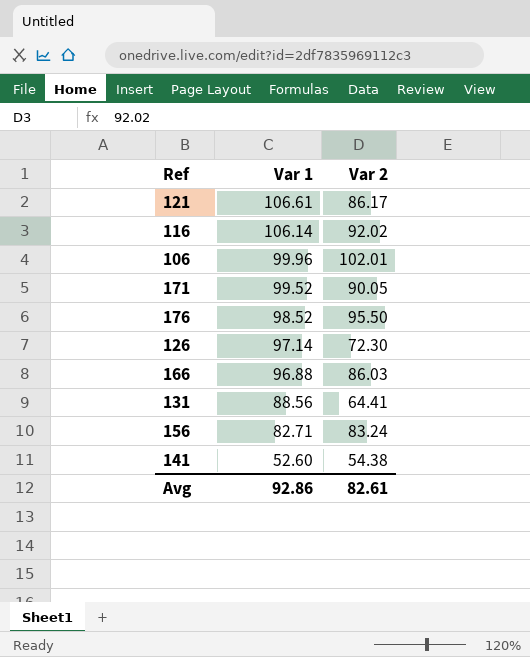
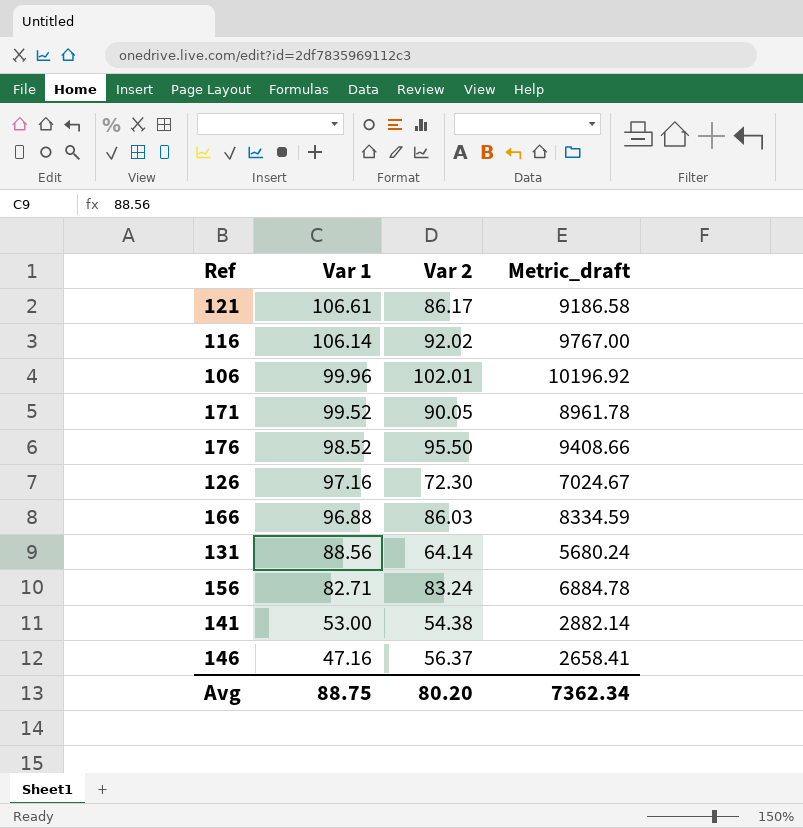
column Metric_draft | formula: none -> [Var 1] * [Var 2]
126 | Var 1: 97.14 -> 97.16
131 | Var 2: 64.41 -> 64.14
141 | Var 1: 52.60 -> 53.00
row 146: none -> 47.16 | 56.37 | 2658.41
Avg | Var 1: 92.86 -> 88.75
Avg | Var 2: 82.61 -> 80.20

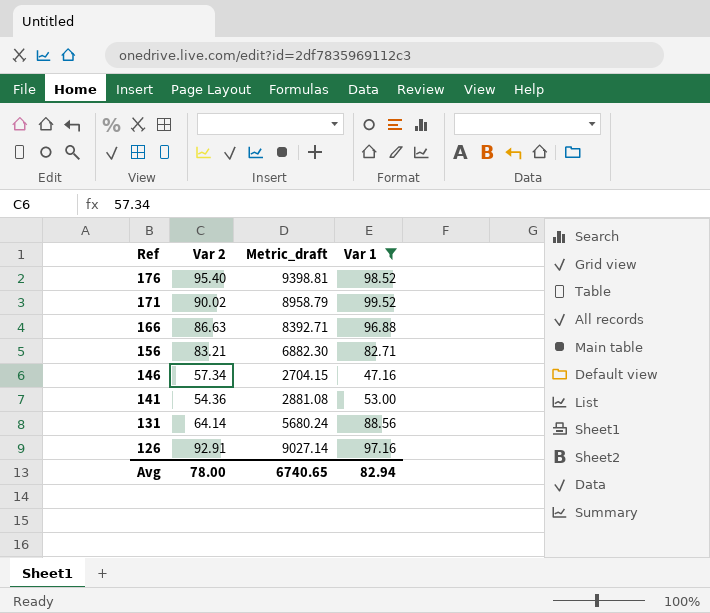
filter: none -> Var 1 <= 99.52
row order: Var 1 descending -> Ref descending
column Var 1 | position: 2 -> 4
176 | Var 2: 95.50 -> 95.40
176 | Metric_draft: 9408.66 -> 9398.81
171 | Var 2: 90.05 -> 90.02
171 | Metric_draft: 8961.78 -> 8958.79
166 | Var 2: 86.03 -> 86.63
166 | Metric_draft: 8334.59 -> 8392.71
156 | Var 2: 83.24 -> 83.21
156 | Metric_draft: 6884.78 -> 6882.30
146 | Var 2: 56.37 -> 57.34
146 | Metric_draft: 2658.41 -> 2704.15
141 | Var 2: 54.38 -> 54.36
141 | Metric_draft: 2882.14 -> 2881.08
126 | Var 2: 72.30 -> 92.91
126 | Metric_draft: 7024.67 -> 9027.14
Avg | Var 2: 80.20 -> 78.00
Avg | Metric_draft: 7362.34 -> 6740.65
Avg | Var 1: 88.75 -> 82.94

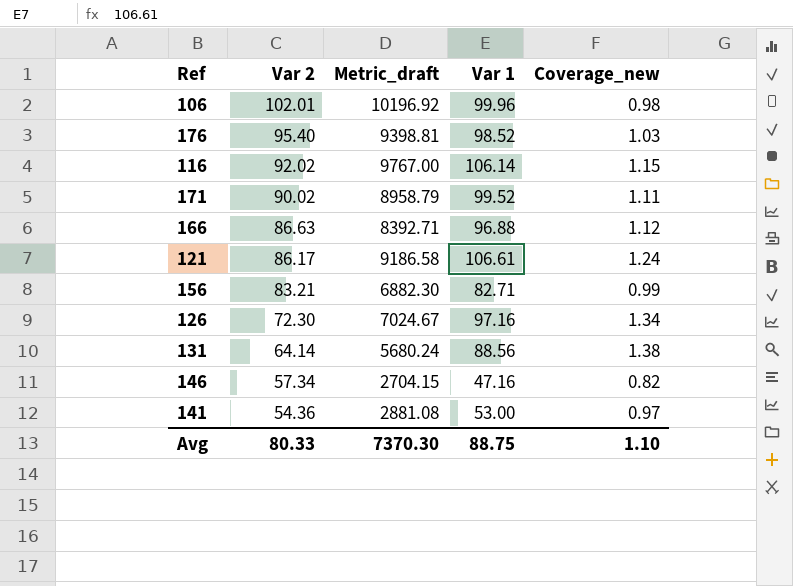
filter: Var 1 <= 99.52 -> none
row order: Ref descending -> Var 2 descending
column Coverage_new | formula: none -> [Var 1] / [Var 2]
126 | Var 2: 92.91 -> 72.30
126 | Metric_draft: 9027.14 -> 7024.67
Avg | Var 2: 78.00 -> 80.33
Avg | Metric_draft: 6740.65 -> 7370.30
Avg | Var 1: 82.94 -> 88.75

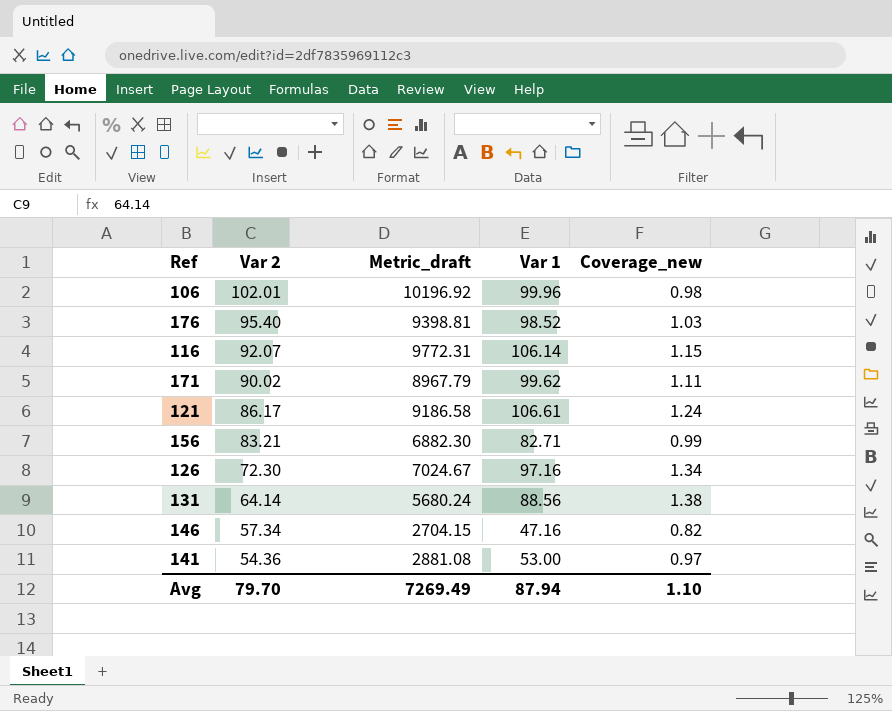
row 166: 86.63 | 8392.71 | 96.88 | 1.12 -> none
116 | Var 2: 92.02 -> 92.07
116 | Metric_draft: 9767.00 -> 9772.31
171 | Metric_draft: 8958.79 -> 8967.79
171 | Var 1: 99.52 -> 99.62
Avg | Var 2: 80.33 -> 79.70
Avg | Metric_draft: 7370.30 -> 7269.49
Avg | Var 1: 88.75 -> 87.94

